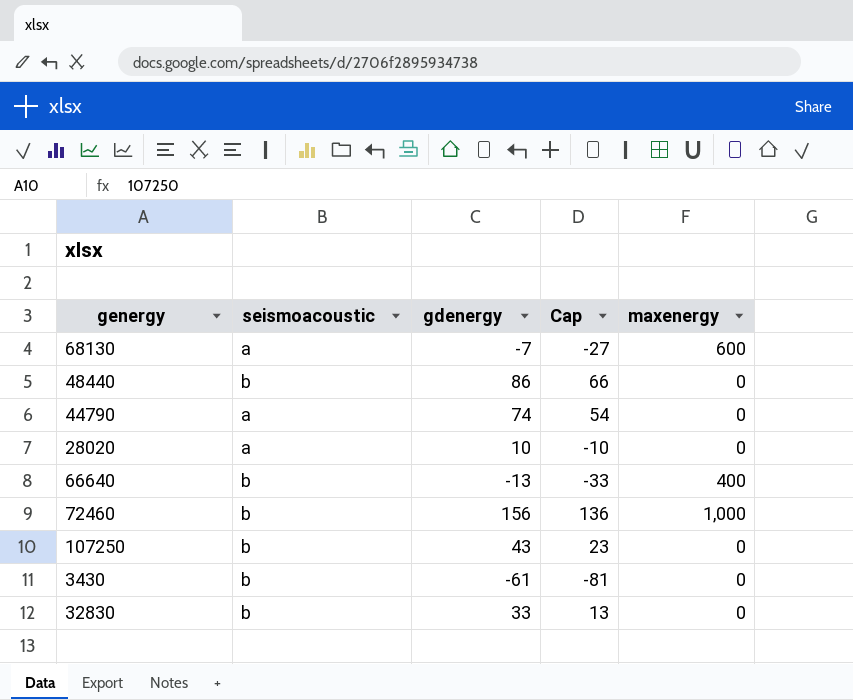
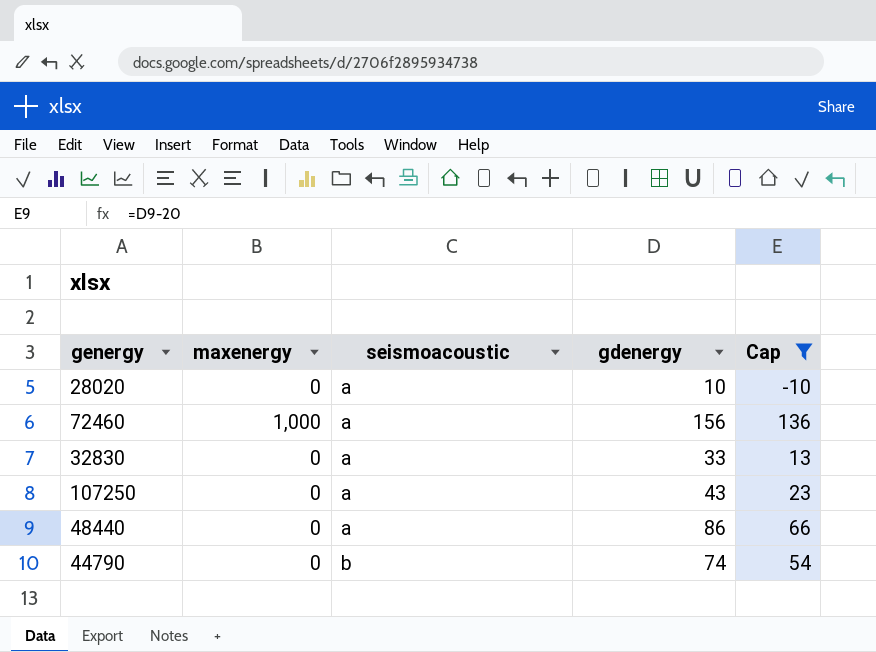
filter: none -> Cap >= -10
row order: none -> seismoacoustic ascending
column maxenergy | position: 5 -> 2
72460 | seismoacoustic: b -> a
32830 | seismoacoustic: b -> a
107250 | seismoacoustic: b -> a
48440 | seismoacoustic: b -> a
44790 | seismoacoustic: a -> b

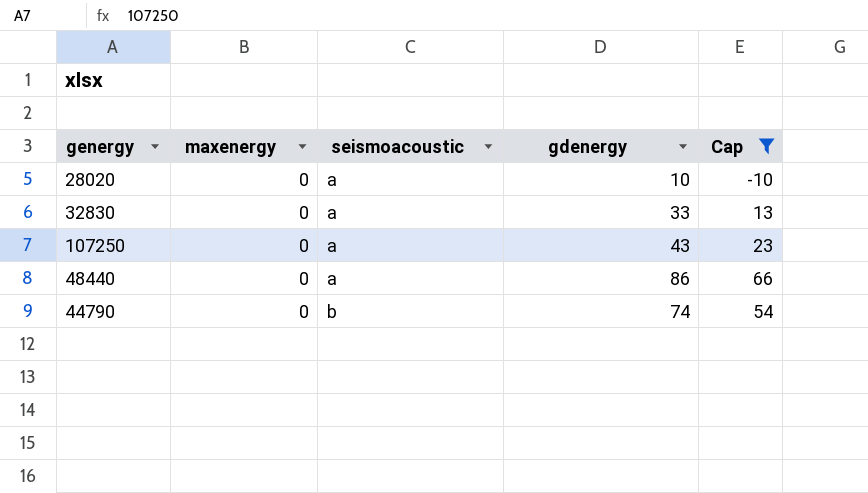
row 72460: 1,000 | a | 156 | 136 -> none

